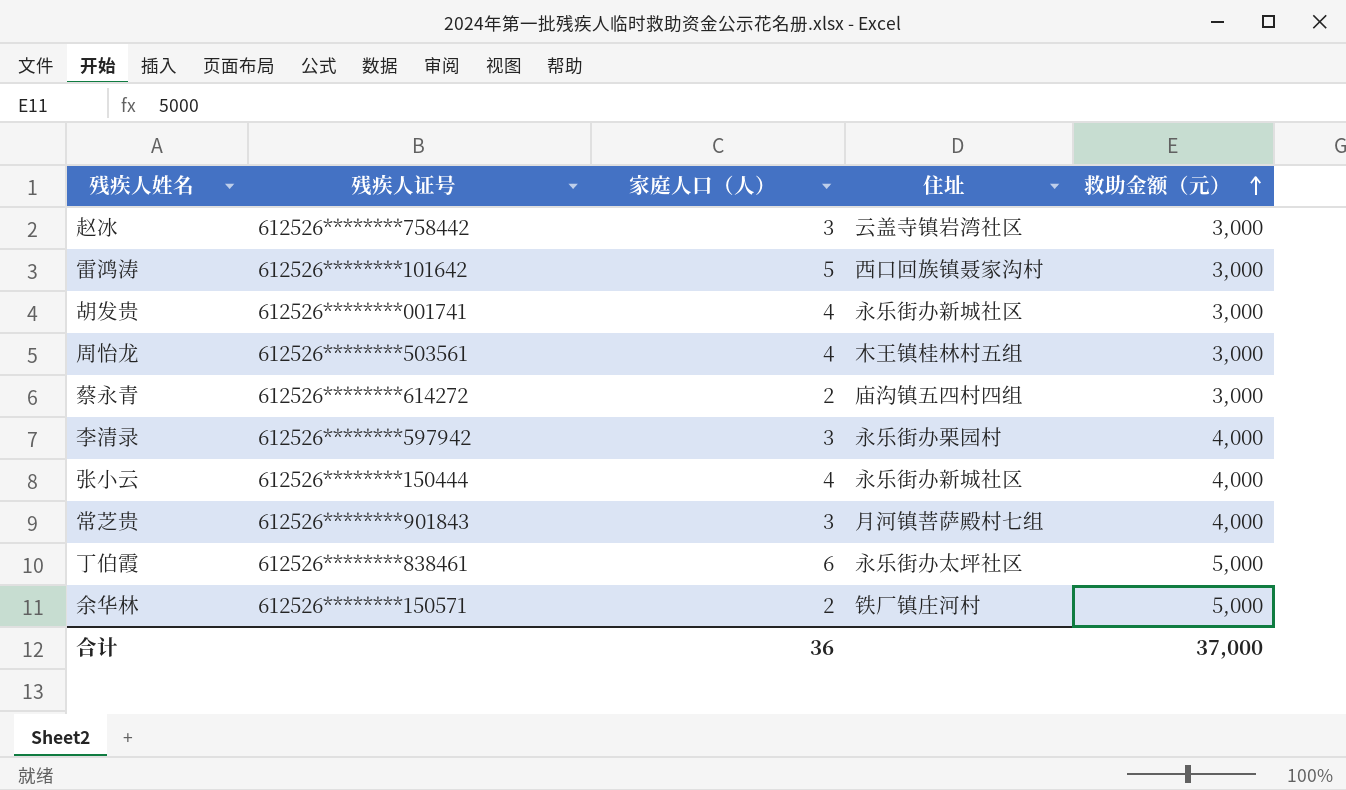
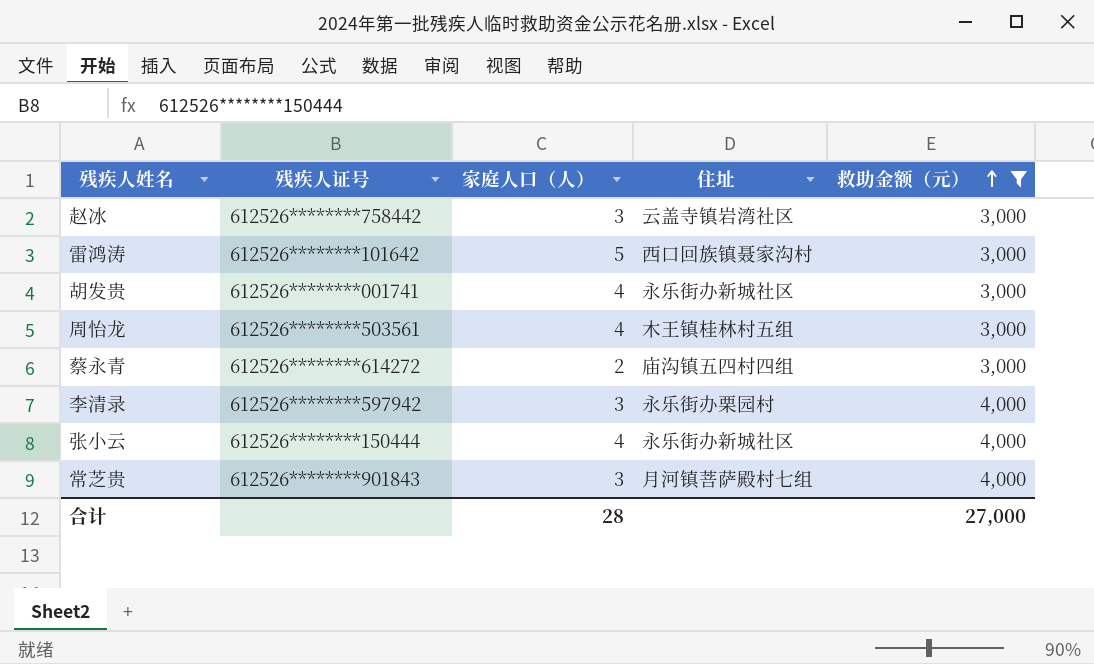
filter: none -> 救助金额（元） != 5,000
合计 | 家庭人口（人）: 36 -> 28
合计 | 救助金额（元）: 37,000 -> 27,000

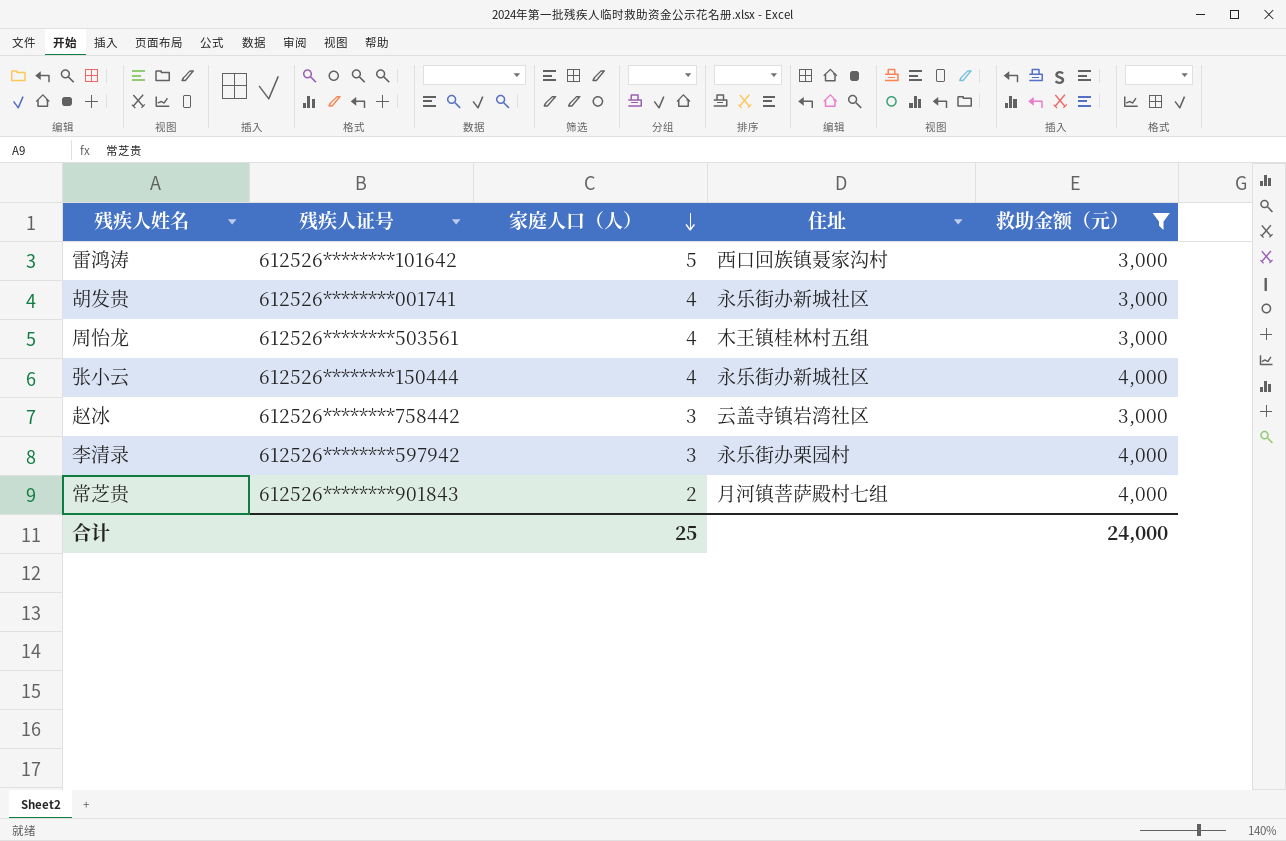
row order: 救助金额（元） ascending -> 家庭人口（人） descending
row 蔡永青: 612526********614272 | 2 | 庙沟镇五四村四组 | 3,000 -> none
常芝贵 | 家庭人口（人）: 3 -> 2
合计 | 家庭人口（人）: 28 -> 25
合计 | 救助金额（元）: 27,000 -> 24,000

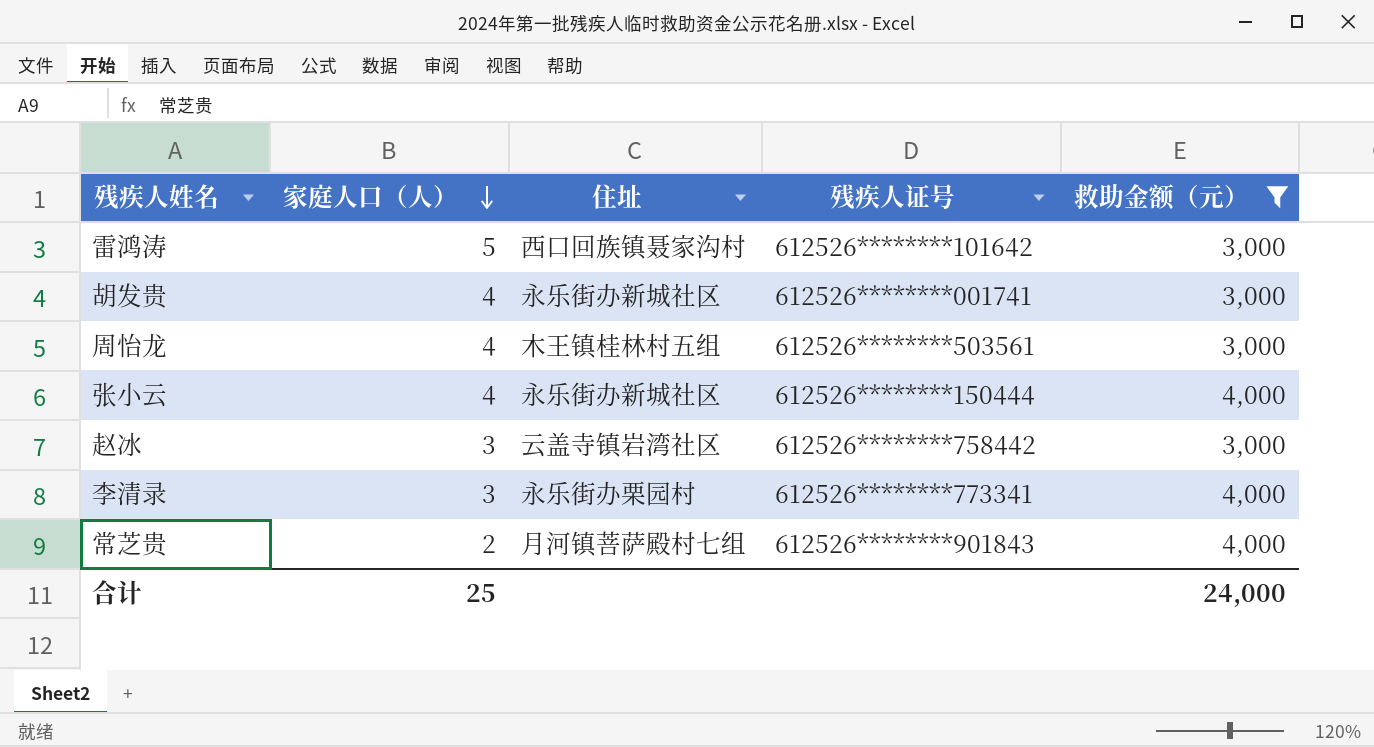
column 残疾人证号 | position: 2 -> 4
李清录 | 残疾人证号: 612526********597942 -> 612526********773341

